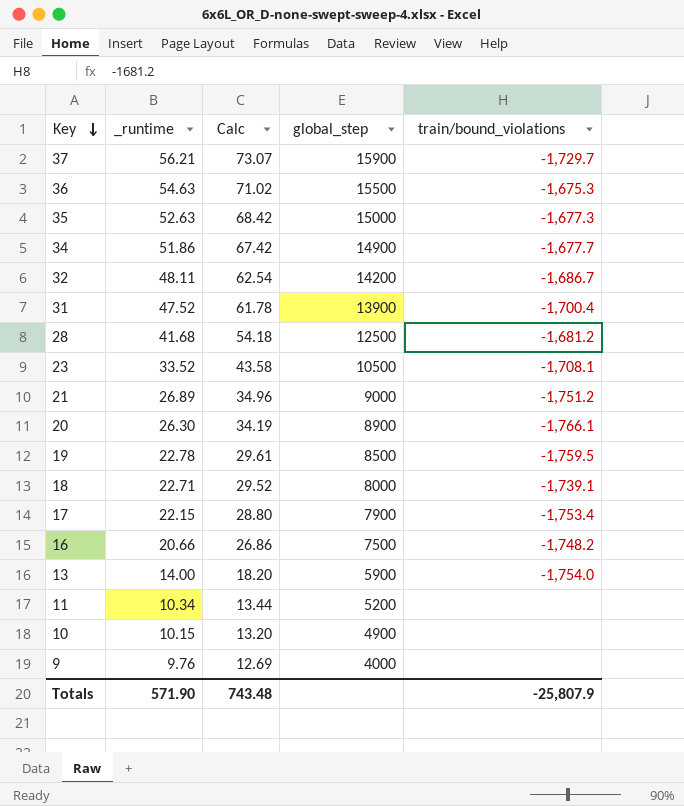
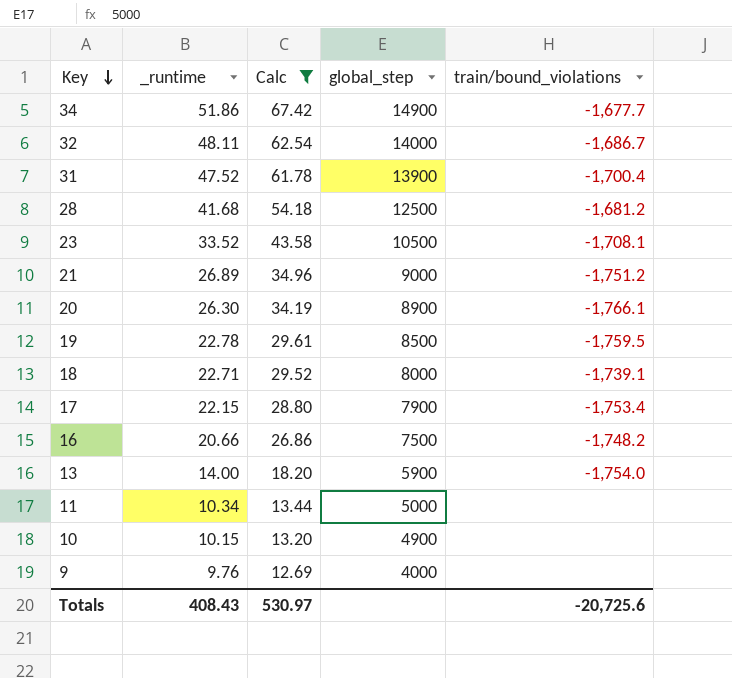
filter: none -> Calc <= 67.42
32 | global_step: 14200 -> 14000
11 | global_step: 5200 -> 5000
Totals | _runtime: 571.90 -> 408.43
Totals | Calc: 743.48 -> 530.97
Totals | train/bound_violations: -25,807.9 -> -20,725.6

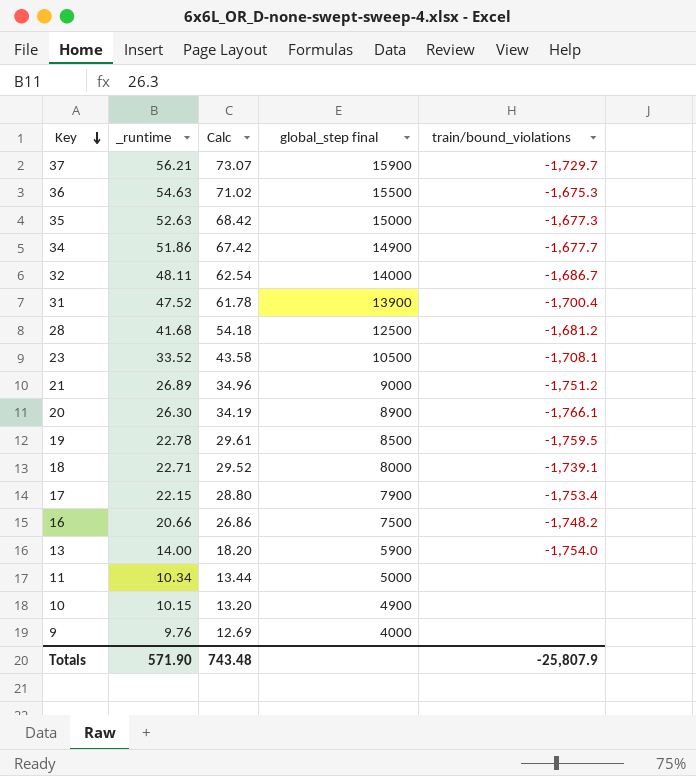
filter: Calc <= 67.42 -> none
column name: global_step -> global_step final
Totals | _runtime: 408.43 -> 571.90
Totals | Calc: 530.97 -> 743.48
Totals | train/bound_violations: -20,725.6 -> -25,807.9

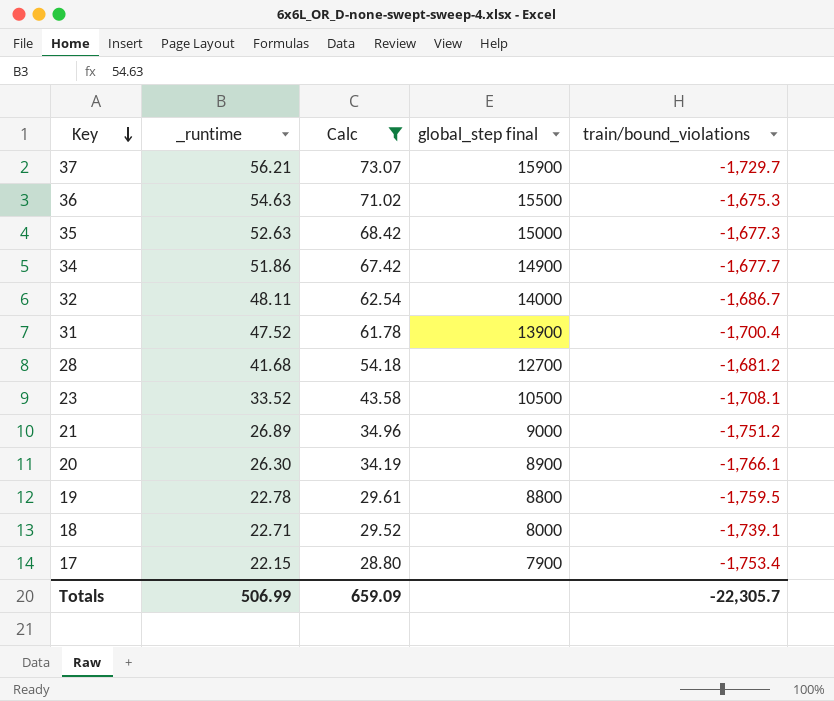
filter: none -> Calc >= 28.80
28 | global_step final: 12500 -> 12700
19 | global_step final: 8500 -> 8800
Totals | _runtime: 571.90 -> 506.99
Totals | Calc: 743.48 -> 659.09
Totals | train/bound_violations: -25,807.9 -> -22,305.7

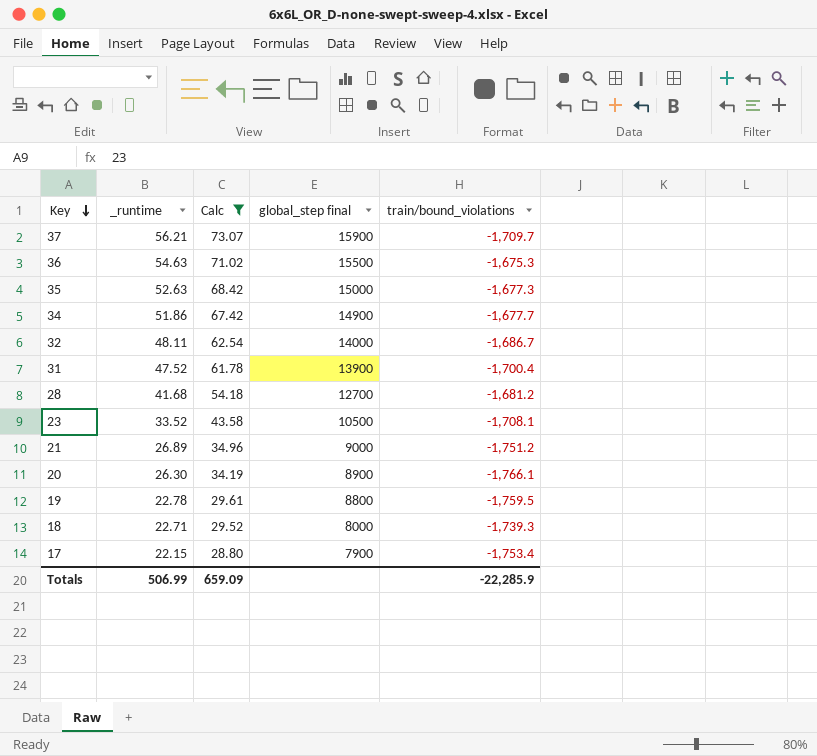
37 | train/bound_violations: -1,729.7 -> -1,709.7
18 | train/bound_violations: -1,739.1 -> -1,739.3
Totals | train/bound_violations: -22,305.7 -> -22,285.9

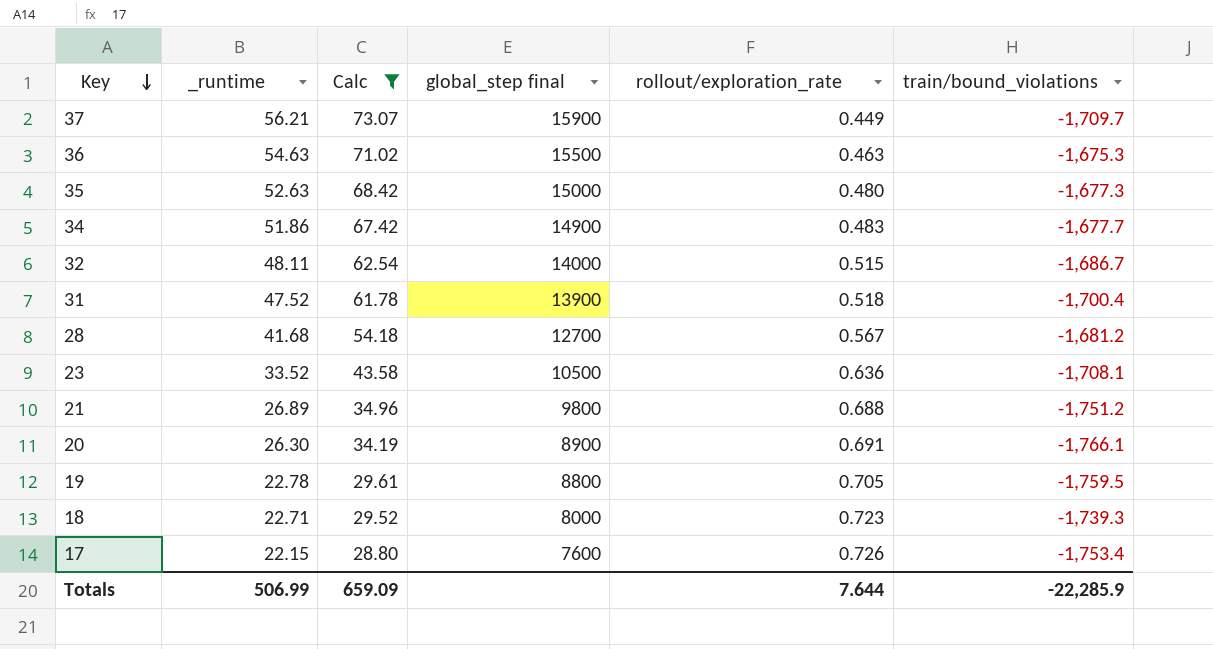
column rollout/exploration_rate | position: none -> 5
21 | global_step final: 9000 -> 9800
17 | global_step final: 7900 -> 7600

